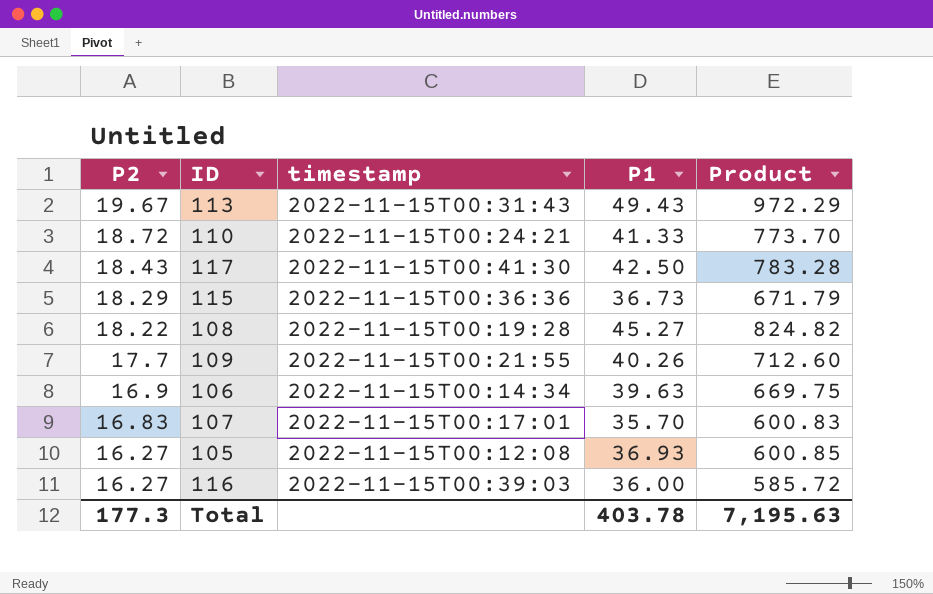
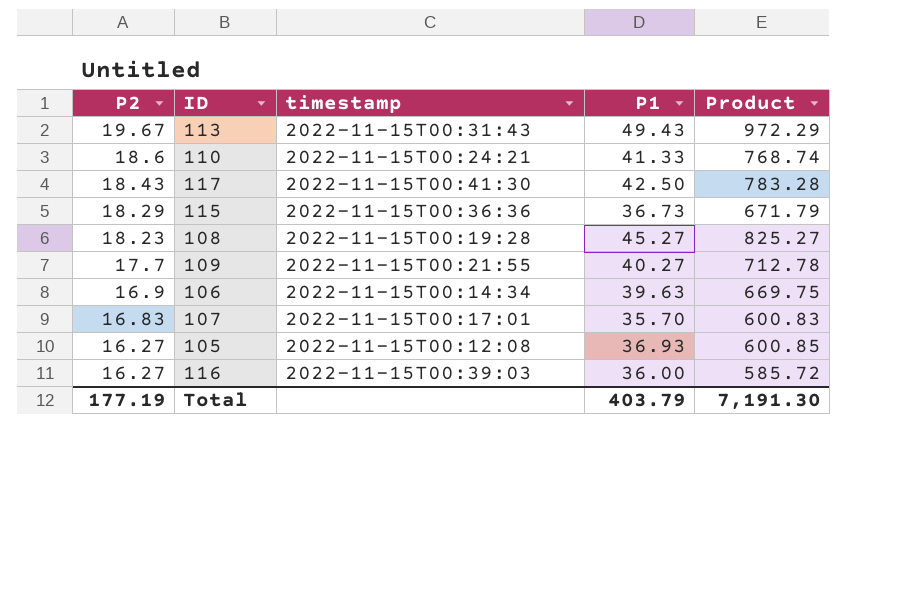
110 | P2: 18.72 -> 18.6
110 | Product: 773.70 -> 768.74
108 | P2: 18.22 -> 18.23
108 | Product: 824.82 -> 825.27
109 | P1: 40.26 -> 40.27
109 | Product: 712.60 -> 712.78
Total | P2: 177.3 -> 177.19
Total | P1: 403.78 -> 403.79
Total | Product: 7,195.63 -> 7,191.30

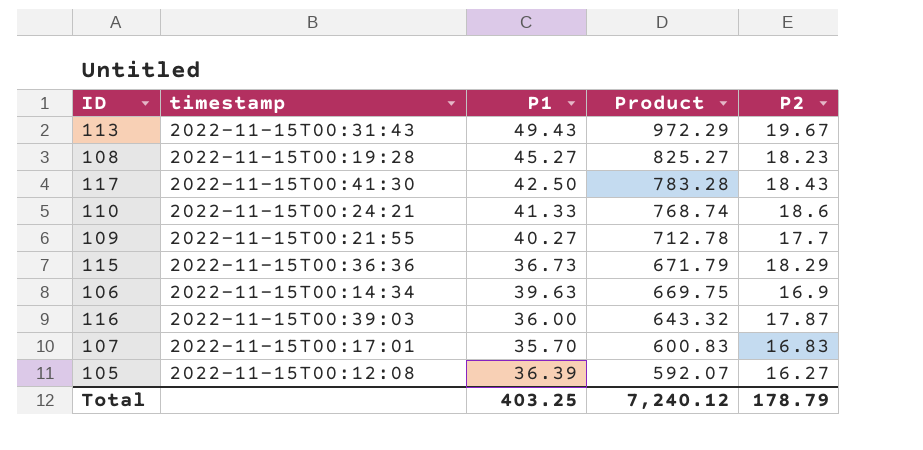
row order: P2 descending -> Product descending
column P2 | position: 1 -> 5
116 | Product: 585.72 -> 643.32
116 | P2: 16.27 -> 17.87
105 | P1: 36.93 -> 36.39
105 | Product: 600.85 -> 592.07
Total | P1: 403.79 -> 403.25
Total | Product: 7,191.30 -> 7,240.12
Total | P2: 177.19 -> 178.79

